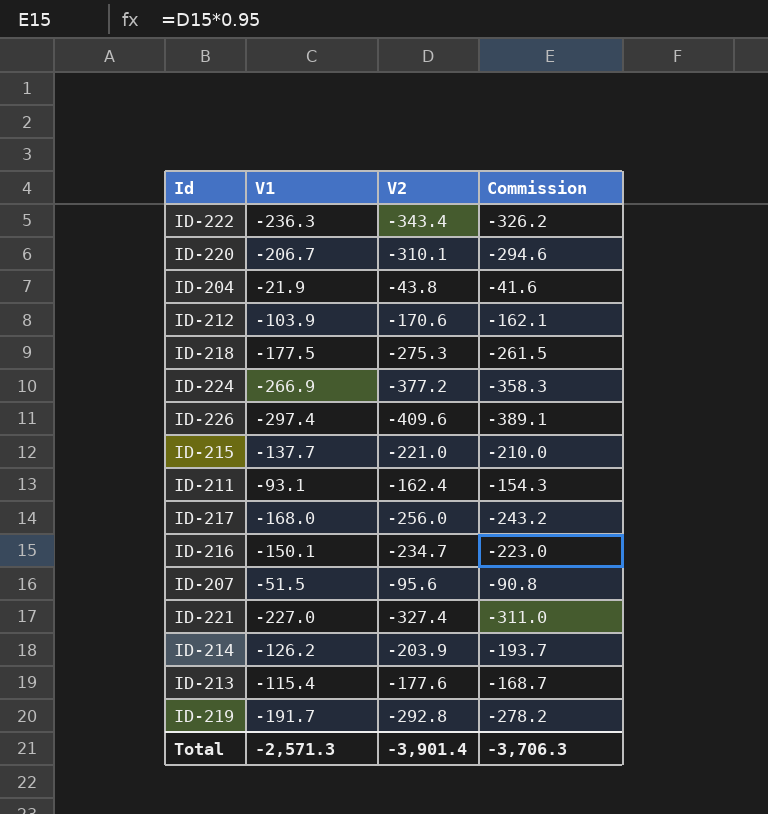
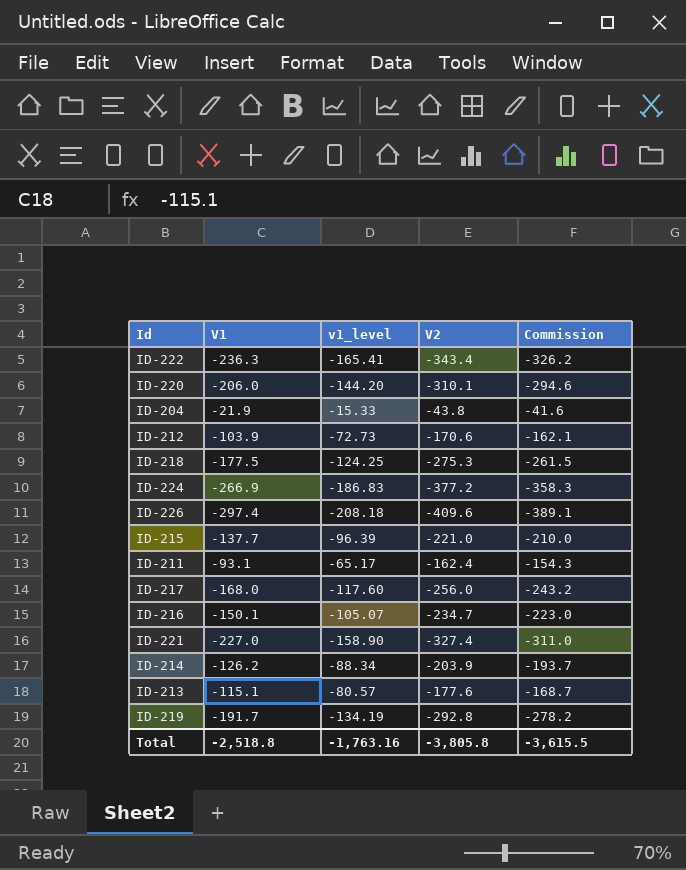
column v1_level | formula: none -> [V1] * 0.7
row ID-207: -51.5 | -95.6 | -90.8 -> none
ID-220 | V1: -206.7 -> -206.0
ID-213 | V1: -115.4 -> -115.1
Total | V1: -2,571.3 -> -2,518.8
Total | V2: -3,901.4 -> -3,805.8
Total | Commission: -3,706.3 -> -3,615.5

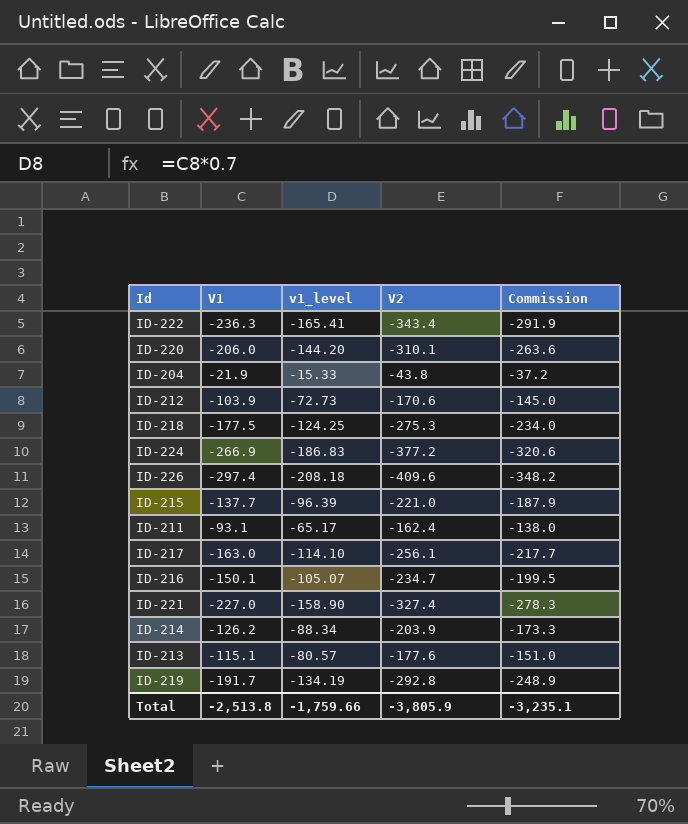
column Commission | formula: [V2] * 0.95 -> [V2] * 0.85
ID-217 | V1: -168.0 -> -163.0
ID-217 | v1_level: -117.60 -> -114.10
ID-217 | V2: -256.0 -> -256.1
Total | V1: -2,518.8 -> -2,513.8
Total | v1_level: -1,763.16 -> -1,759.66
Total | V2: -3,805.8 -> -3,805.9
Total | Commission: -3,615.5 -> -3,235.1

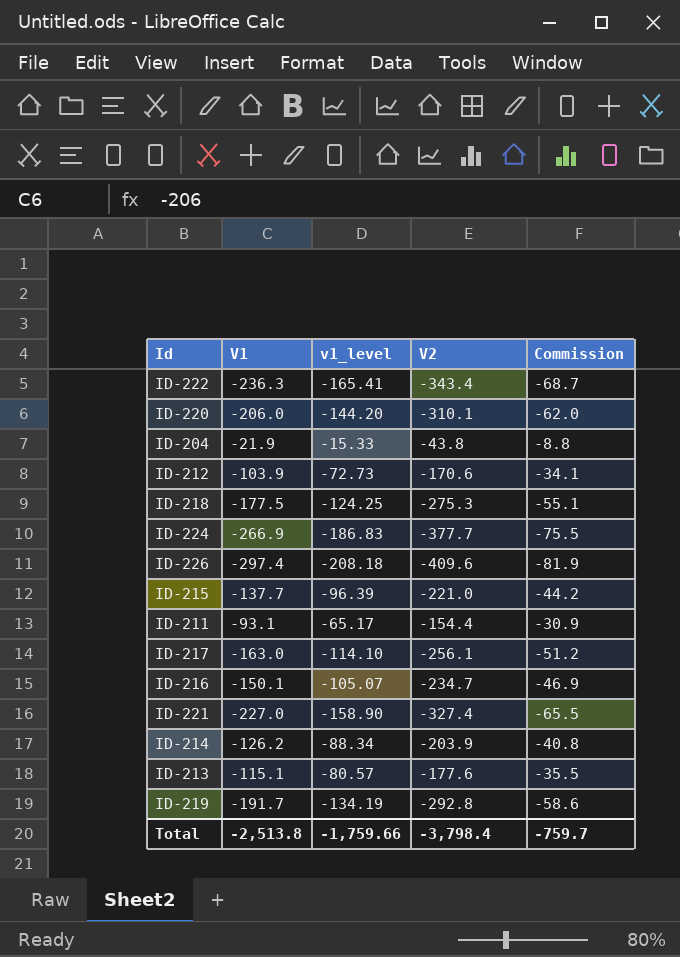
column Commission | formula: [V2] * 0.85 -> [V2] * 0.2
ID-224 | V2: -377.2 -> -377.7
ID-211 | V2: -162.4 -> -154.4
Total | V2: -3,805.9 -> -3,798.4
Total | Commission: -3,235.1 -> -759.7

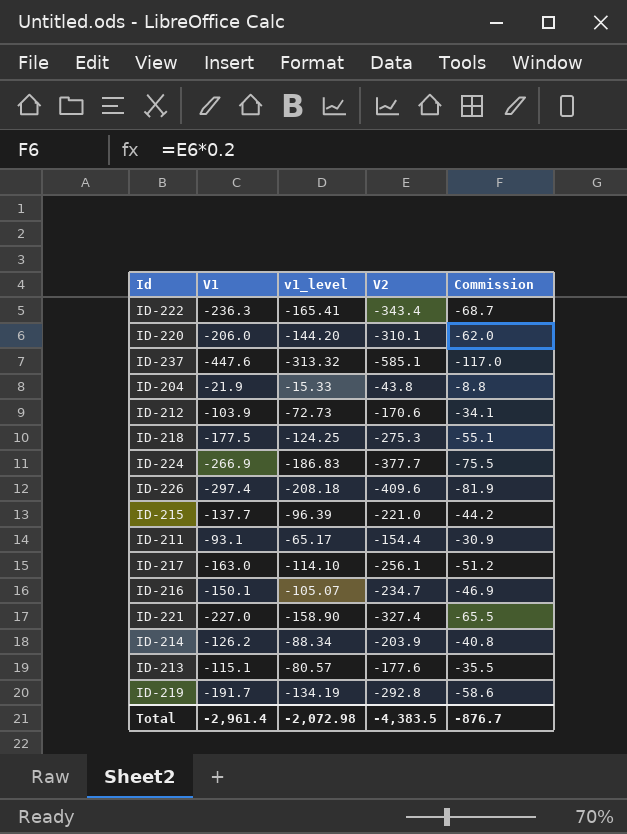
row ID-237: none -> -447.6 | -313.32 | -585.1 | -117.0
Total | V1: -2,513.8 -> -2,961.4
Total | v1_level: -1,759.66 -> -2,072.98
Total | V2: -3,798.4 -> -4,383.5
Total | Commission: -759.7 -> -876.7

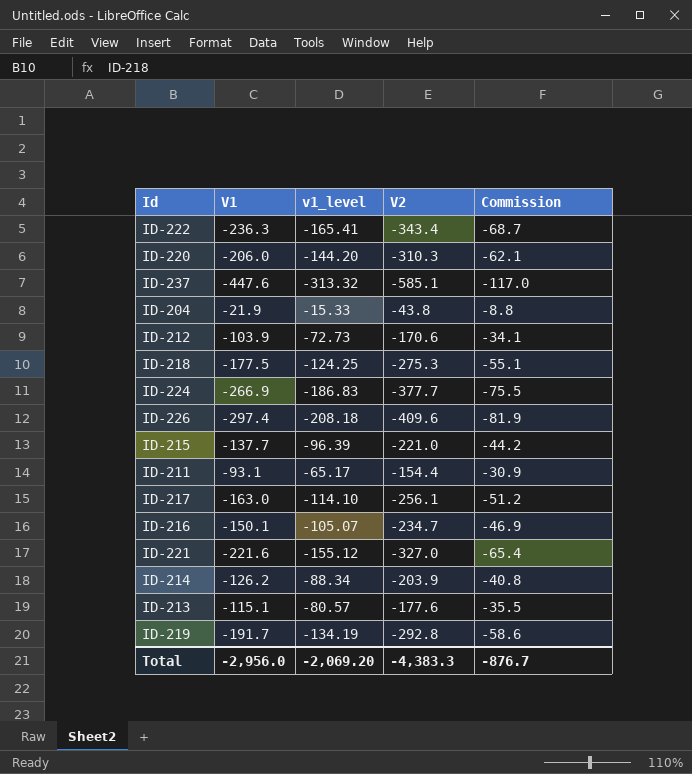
ID-220 | V2: -310.1 -> -310.3
ID-220 | Commission: -62.0 -> -62.1
ID-221 | V1: -227.0 -> -221.6
ID-221 | v1_level: -158.90 -> -155.12
ID-221 | V2: -327.4 -> -327.0
ID-221 | Commission: -65.5 -> -65.4
Total | V1: -2,961.4 -> -2,956.0
Total | v1_level: -2,072.98 -> -2,069.20
Total | V2: -4,383.5 -> -4,383.3

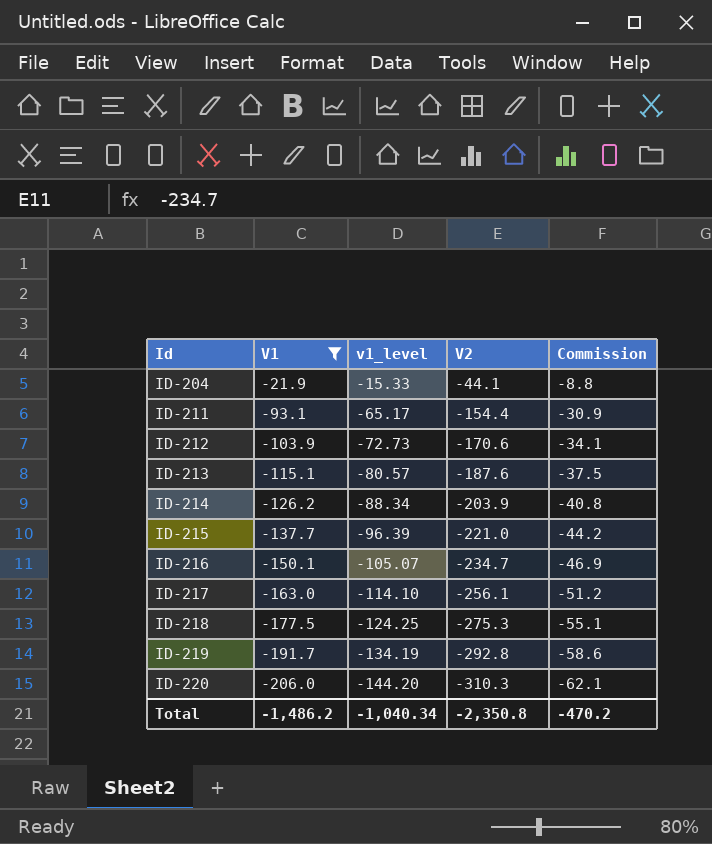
filter: none -> V1 >= -206.0
row order: none -> Id ascending
ID-204 | V2: -43.8 -> -44.1
ID-213 | V2: -177.6 -> -187.6
ID-213 | Commission: -35.5 -> -37.5
Total | V1: -2,956.0 -> -1,486.2
Total | v1_level: -2,069.20 -> -1,040.34
Total | V2: -4,383.3 -> -2,350.8
Total | Commission: -876.7 -> -470.2

